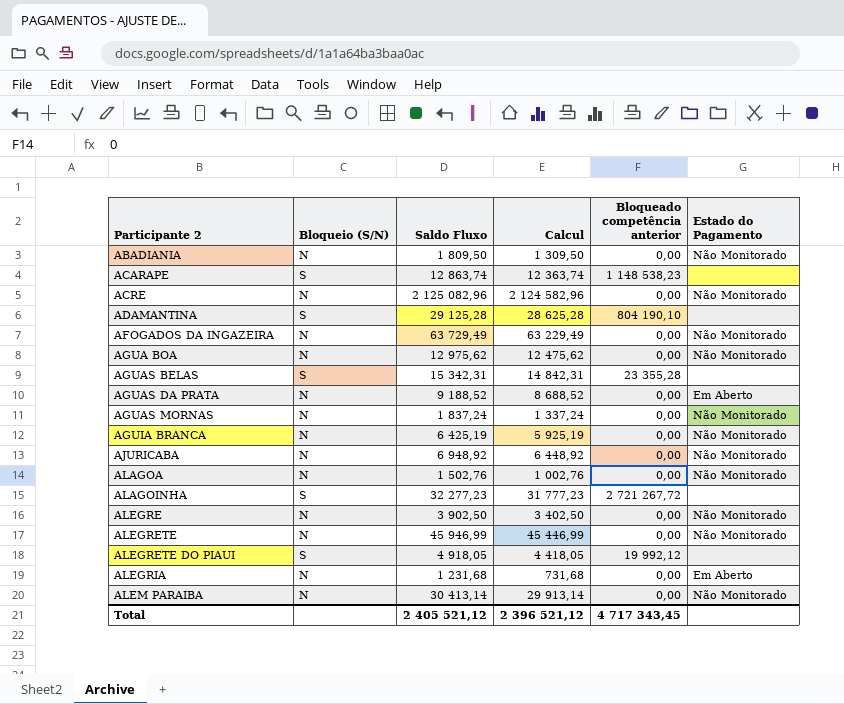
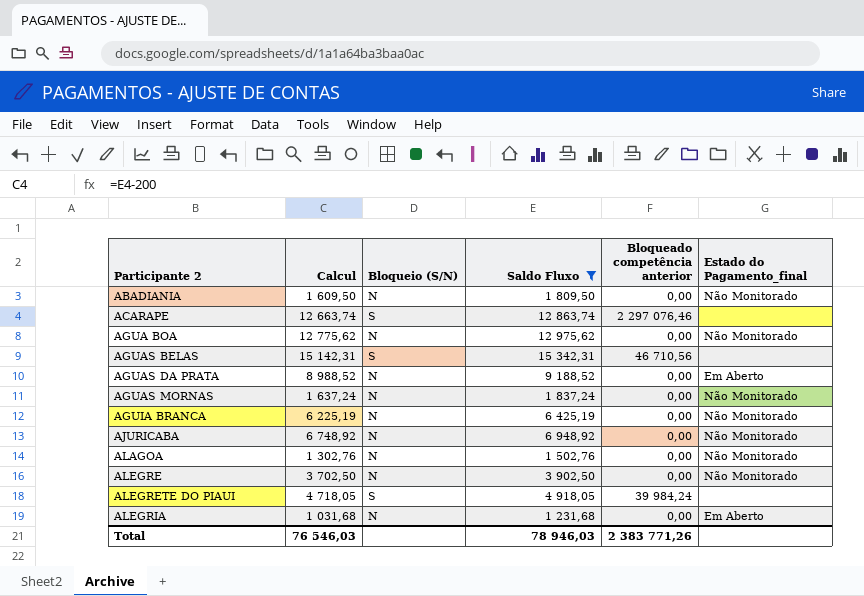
filter: none -> Saldo Fluxo <= 15 342,31
column Calcul | formula: [Saldo Fluxo] - 500 -> [Saldo Fluxo] - 200
column Calcul | position: 4 -> 2
column name: Estado do Pagamento -> Estado do Pagamento_final
ACARAPE | Bloqueado competência anterior: 1 148 538,23 -> 2 297 076,46
AGUAS BELAS | Bloqueado competência anterior: 23 355,28 -> 46 710,56
ALEGRETE DO PIAUI | Bloqueado competência anterior: 19 992,12 -> 39 984,24
Total | Calcul: 2 396 521,12 -> 76 546,03
Total | Saldo Fluxo: 2 405 521,12 -> 78 946,03
Total | Bloqueado competência anterior: 4 717 343,45 -> 2 383 771,26

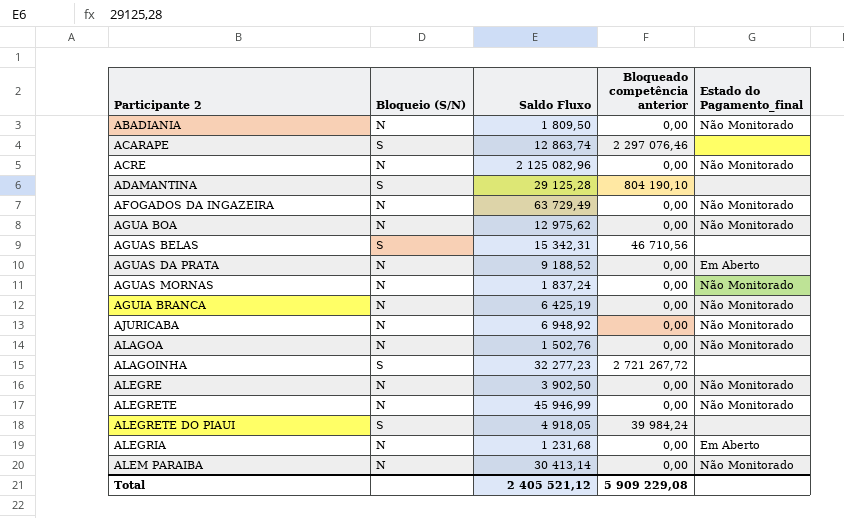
filter: Saldo Fluxo <= 15 342,31 -> none
column Calcul | formula: [Saldo Fluxo] - 200 -> none
Total | Saldo Fluxo: 78 946,03 -> 2 405 521,12
Total | Bloqueado competência anterior: 2 383 771,26 -> 5 909 229,08

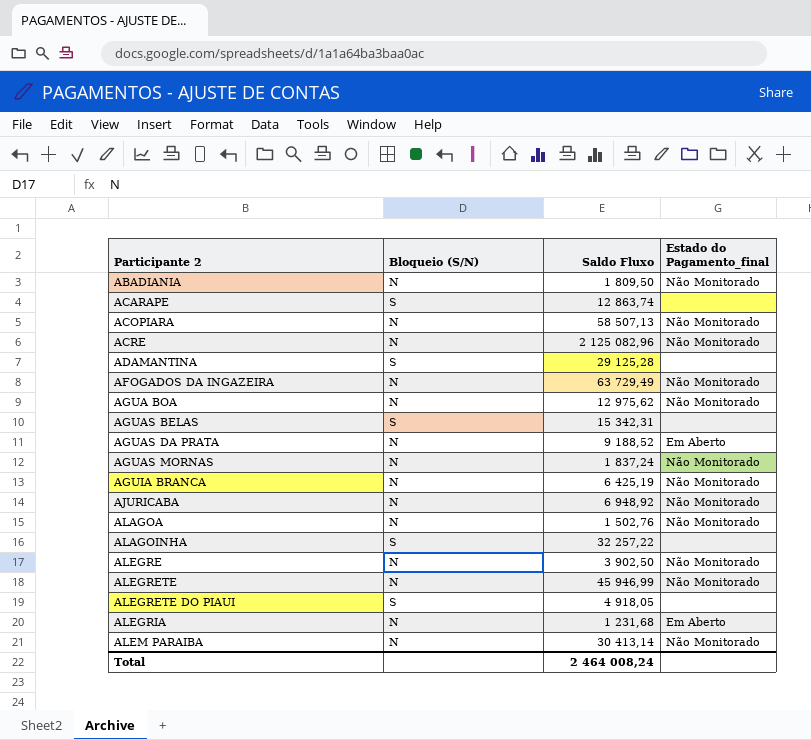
column Bloqueado competência anterior | position: 4 -> none
row ACOPIARA: none -> N | 58 507,13 | Não Monitorado
ALAGOINHA | Saldo Fluxo: 32 277,23 -> 32 257,22
Total | Saldo Fluxo: 2 405 521,12 -> 2 464 008,24

